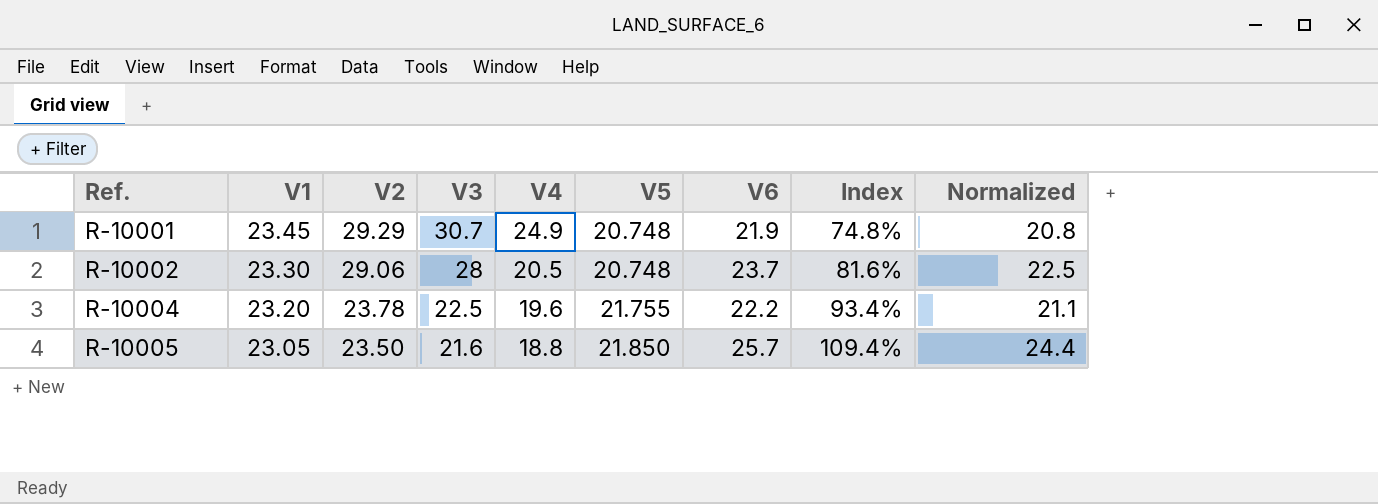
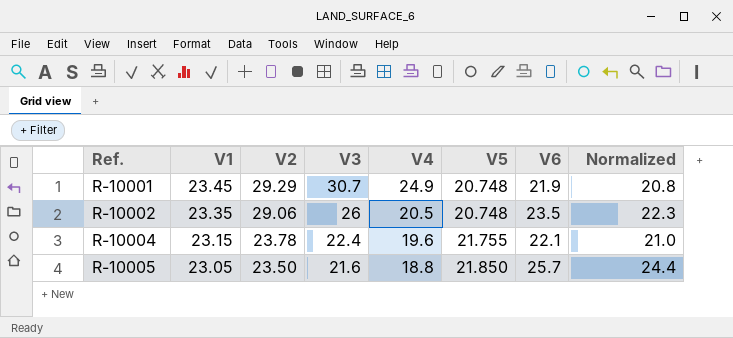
column Index | formula: [V6] / [V2] -> none
R-10002 | V1: 23.30 -> 23.35
R-10002 | V3: 28 -> 26
R-10002 | V6: 23.7 -> 23.5
R-10002 | Normalized: 22.5 -> 22.3
R-10004 | V1: 23.20 -> 23.15
R-10004 | V3: 22.5 -> 22.4
R-10004 | V6: 22.2 -> 22.1
R-10004 | Normalized: 21.1 -> 21.0

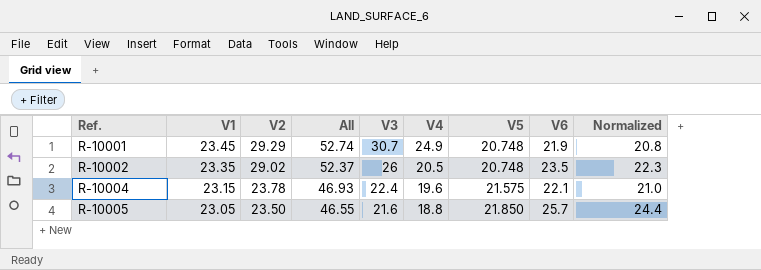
column All | formula: none -> [V1] + [V2]
R-10002 | V2: 29.06 -> 29.02
R-10004 | V5: 21.755 -> 21.575

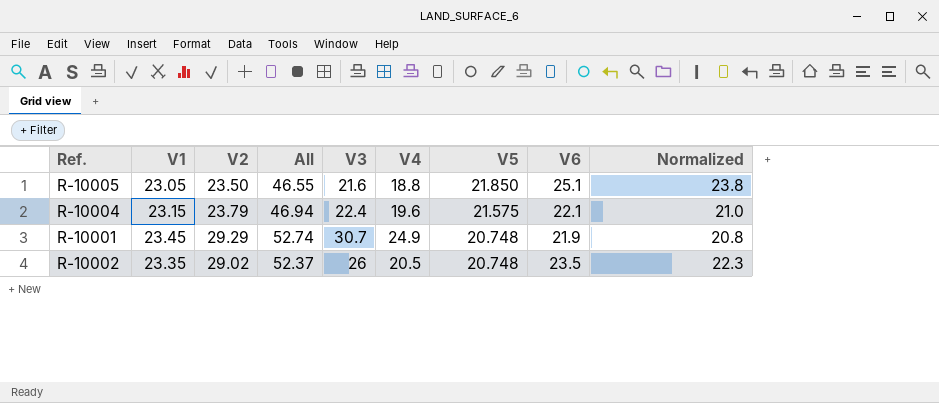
row order: Ref. ascending -> V5 descending
R-10005 | V6: 25.7 -> 25.1
R-10005 | Normalized: 24.4 -> 23.8
R-10004 | V2: 23.78 -> 23.79
R-10004 | All: 46.93 -> 46.94

